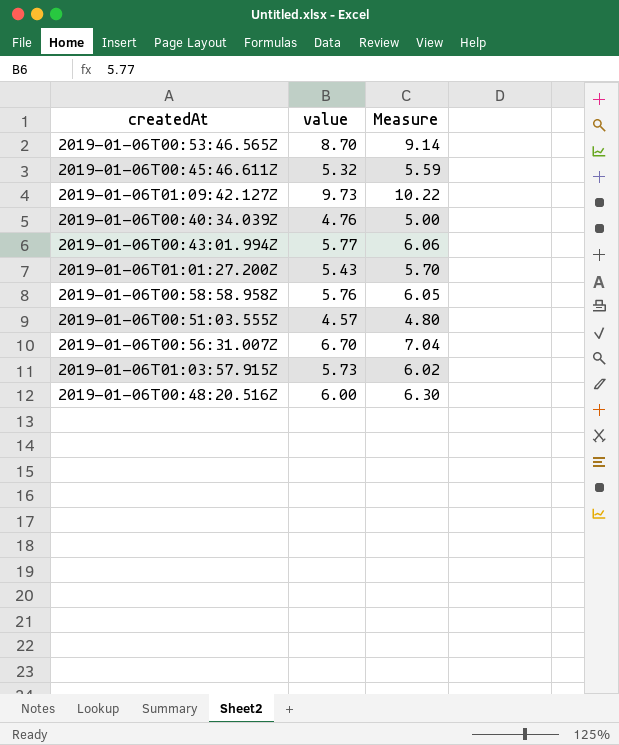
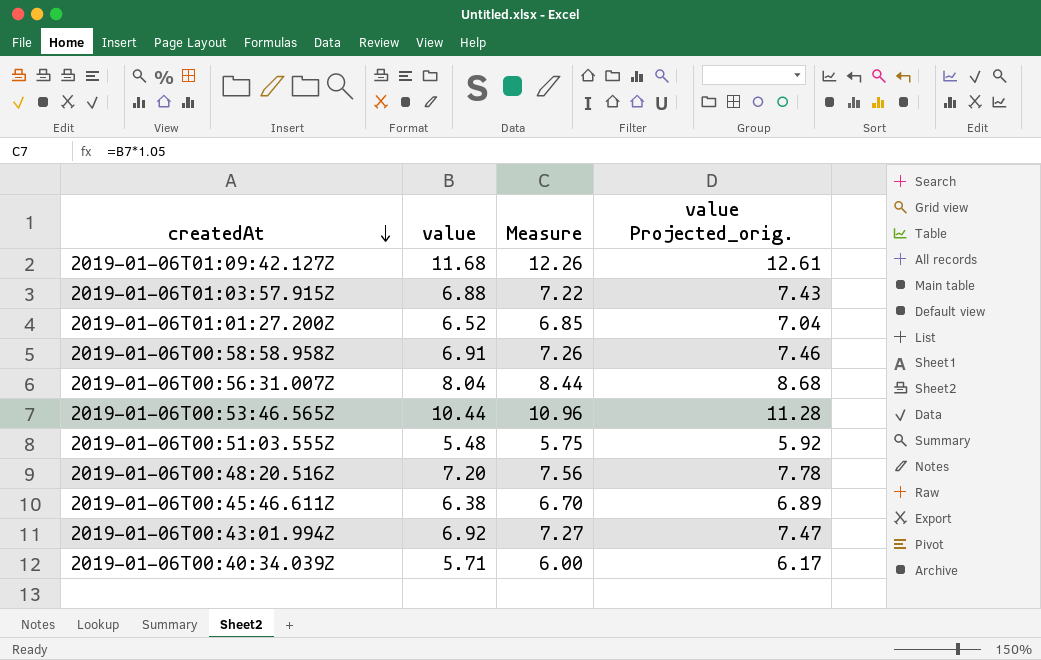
row order: none -> createdAt descending
column value Projected_orig. | formula: none -> [value] * 1.08
2019-01-06T01:09:42.127Z | value: 9.73 -> 11.68
2019-01-06T01:09:42.127Z | Measure: 10.22 -> 12.26
2019-01-06T01:03:57.915Z | value: 5.73 -> 6.88
2019-01-06T01:03:57.915Z | Measure: 6.02 -> 7.22
2019-01-06T01:01:27.200Z | value: 5.43 -> 6.52
2019-01-06T01:01:27.200Z | Measure: 5.70 -> 6.85
2019-01-06T00:58:58.958Z | value: 5.76 -> 6.91
2019-01-06T00:58:58.958Z | Measure: 6.05 -> 7.26
2019-01-06T00:56:31.007Z | value: 6.70 -> 8.04
2019-01-06T00:56:31.007Z | Measure: 7.04 -> 8.44
2019-01-06T00:53:46.565Z | value: 8.70 -> 10.44
2019-01-06T00:53:46.565Z | Measure: 9.14 -> 10.96
2019-01-06T00:51:03.555Z | value: 4.57 -> 5.48
2019-01-06T00:51:03.555Z | Measure: 4.80 -> 5.75
2019-01-06T00:48:20.516Z | value: 6.00 -> 7.20
2019-01-06T00:48:20.516Z | Measure: 6.30 -> 7.56
2019-01-06T00:45:46.611Z | value: 5.32 -> 6.38
2019-01-06T00:45:46.611Z | Measure: 5.59 -> 6.70
2019-01-06T00:43:01.994Z | value: 5.77 -> 6.92
2019-01-06T00:43:01.994Z | Measure: 6.06 -> 7.27
2019-01-06T00:40:34.039Z | value: 4.76 -> 5.71
2019-01-06T00:40:34.039Z | Measure: 5.00 -> 6.00

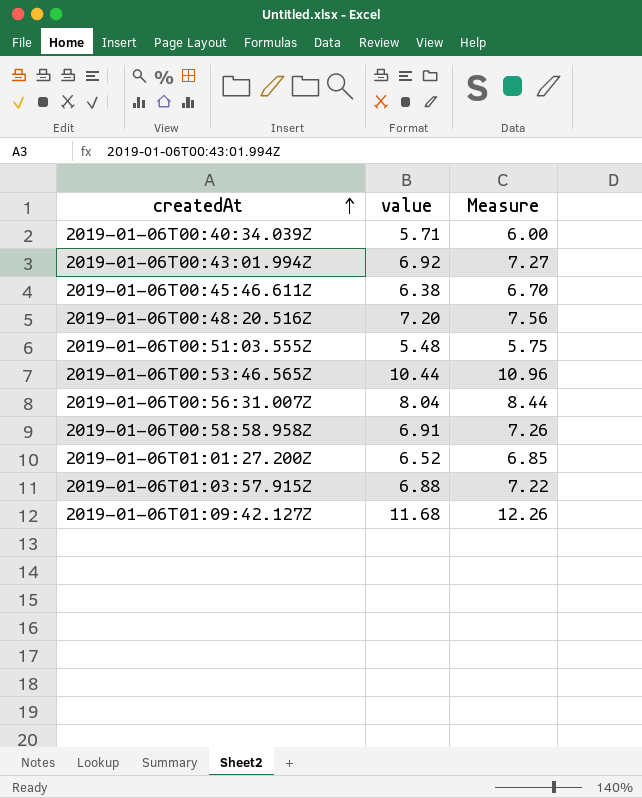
row order: createdAt descending -> createdAt ascending
column value Projected_orig. | formula: [value] * 1.08 -> none

